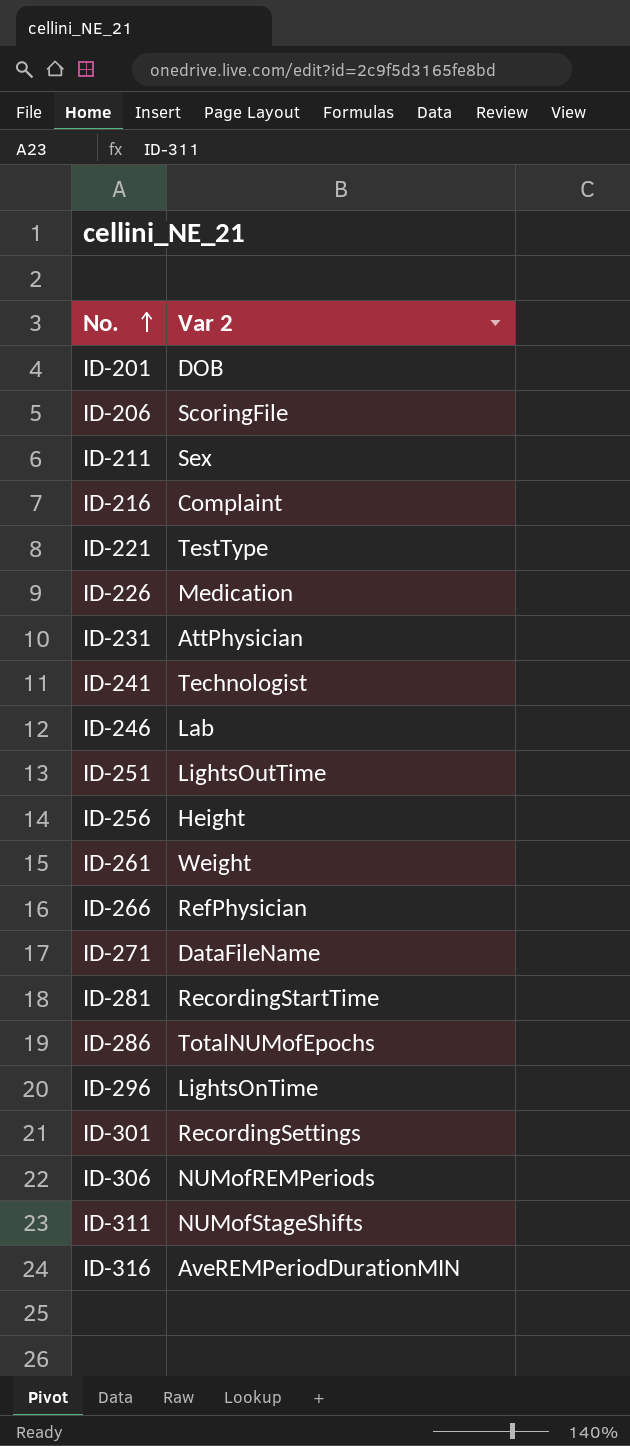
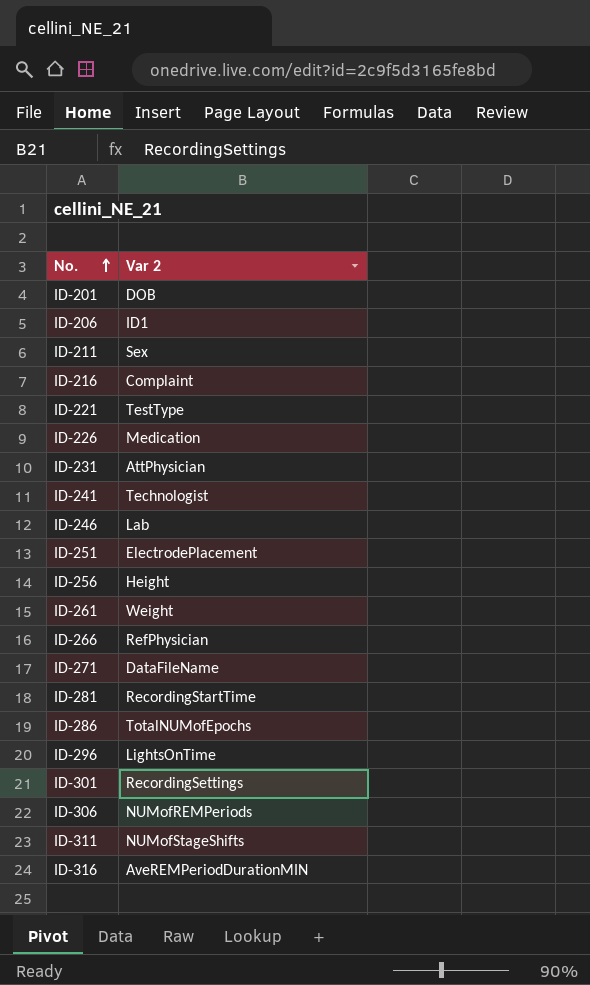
ID-206 | Var 2: ScoringFile -> ID1
ID-251 | Var 2: LightsOutTime -> ElectrodePlacement

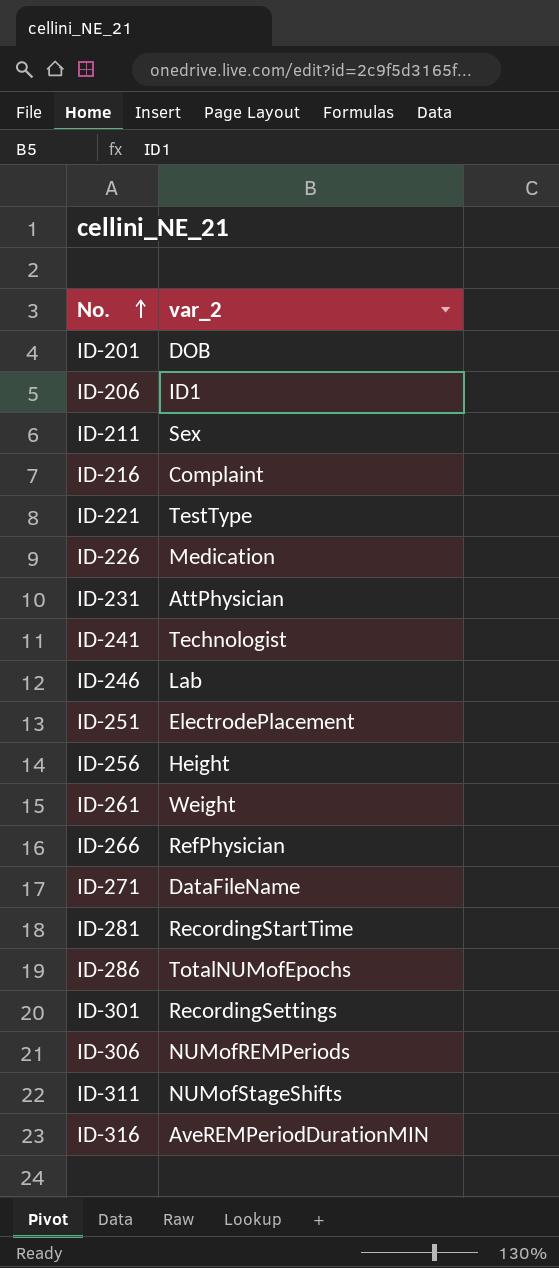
column name: Var 2 -> var_2
row ID-296: LightsOnTime -> none

